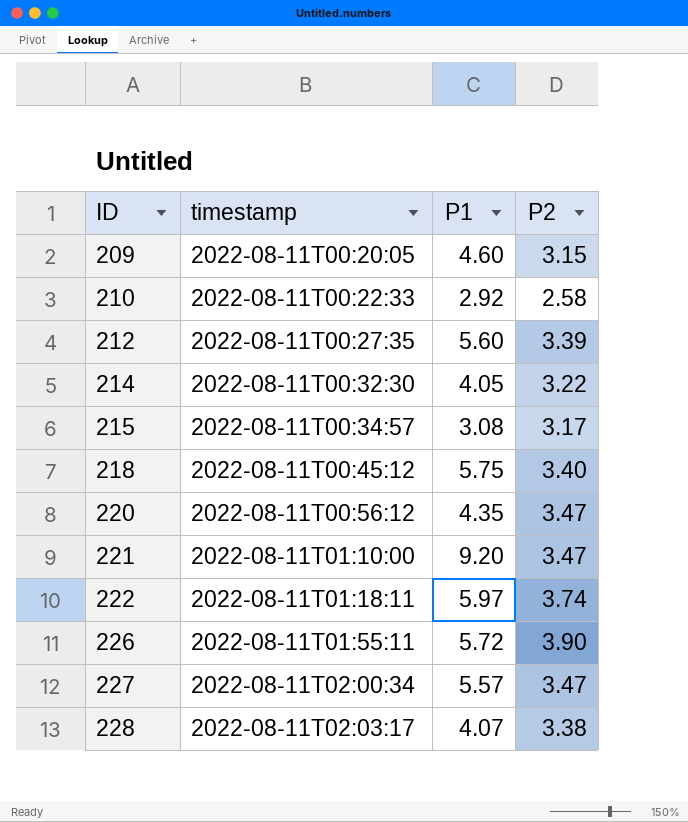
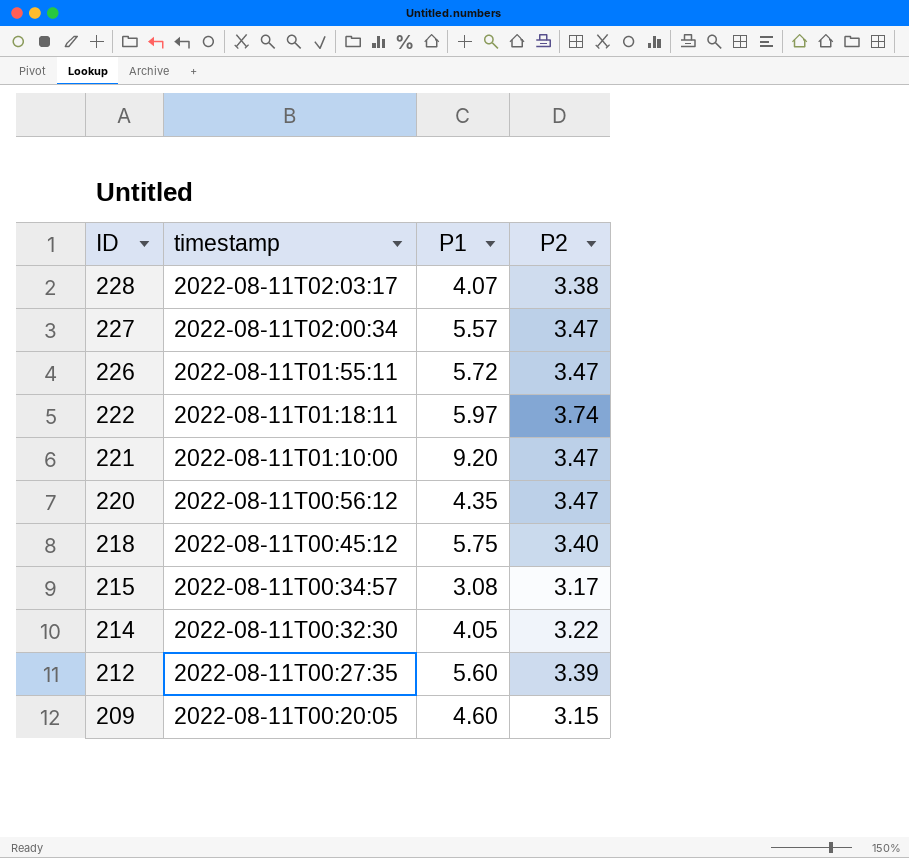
row order: ID ascending -> ID descending
row 210: 2022-08-11T00:22:33 | 2.92 | 2.58 -> none
226 | P2: 3.90 -> 3.47

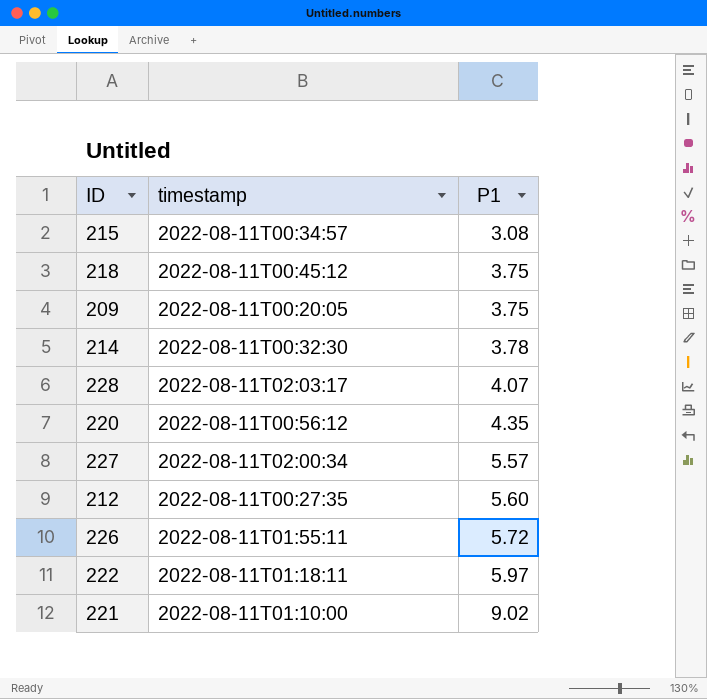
row order: ID descending -> P1 ascending
column P2 | position: 4 -> none
218 | P1: 5.75 -> 3.75
209 | P1: 4.60 -> 3.75
214 | P1: 4.05 -> 3.78
221 | P1: 9.20 -> 9.02

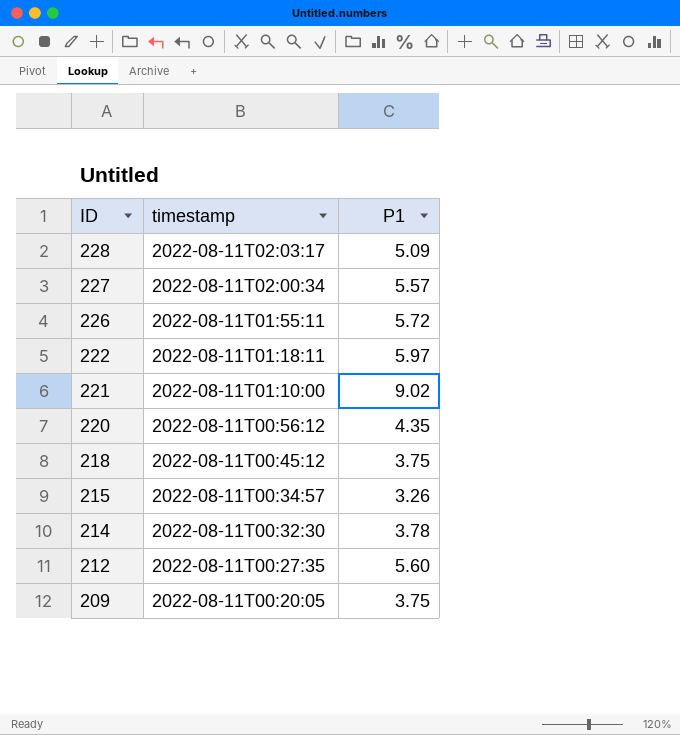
row order: P1 ascending -> ID descending
228 | P1: 4.07 -> 5.09
215 | P1: 3.08 -> 3.26

